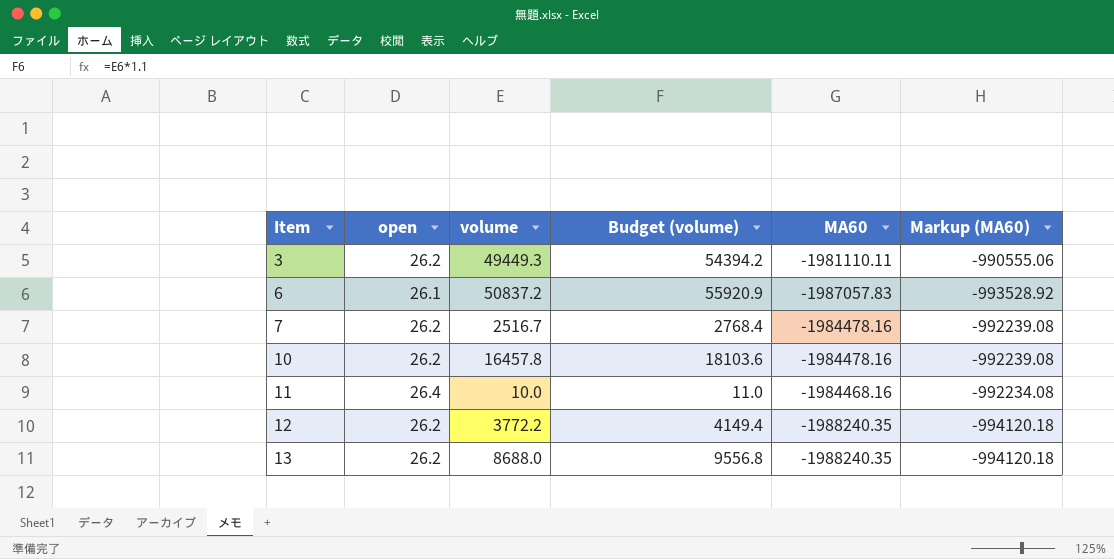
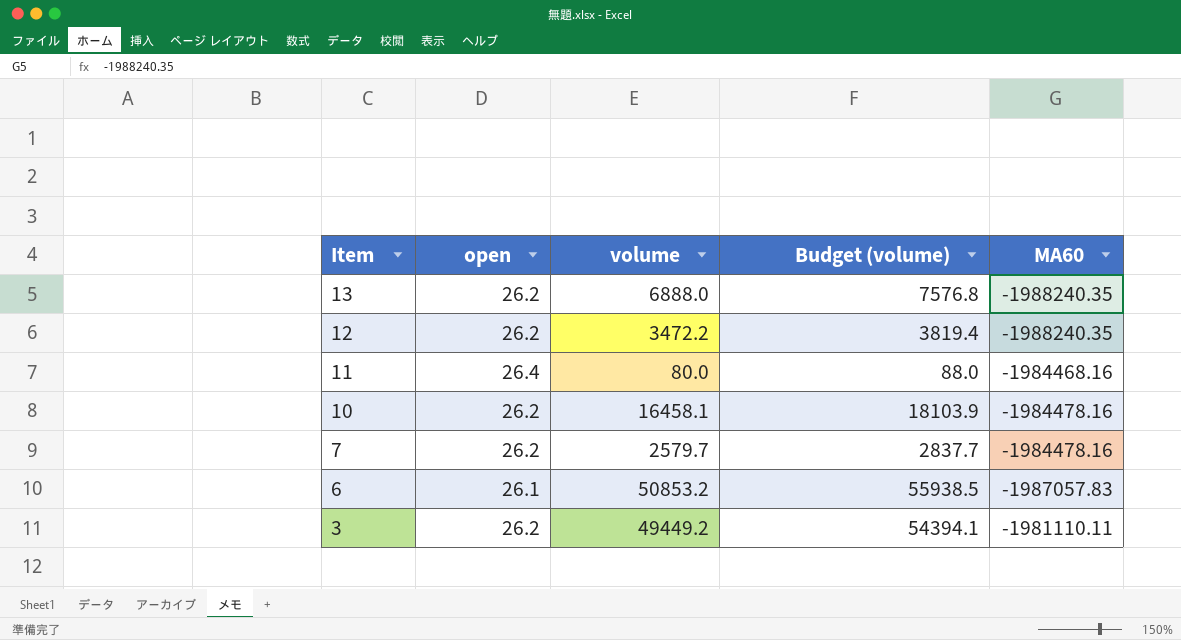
row order: Item ascending -> Item descending
column Markup (MA60) | formula: [MA60] * 0.5 -> none
13 | volume: 8688.0 -> 6888.0
13 | Budget (volume): 9556.8 -> 7576.8
12 | volume: 3772.2 -> 3472.2
12 | Budget (volume): 4149.4 -> 3819.4
11 | volume: 10.0 -> 80.0
11 | Budget (volume): 11.0 -> 88.0
10 | volume: 16457.8 -> 16458.1
10 | Budget (volume): 18103.6 -> 18103.9
7 | volume: 2516.7 -> 2579.7
7 | Budget (volume): 2768.4 -> 2837.7
6 | volume: 50837.2 -> 50853.2
6 | Budget (volume): 55920.9 -> 55938.5
3 | volume: 49449.3 -> 49449.2
3 | Budget (volume): 54394.2 -> 54394.1

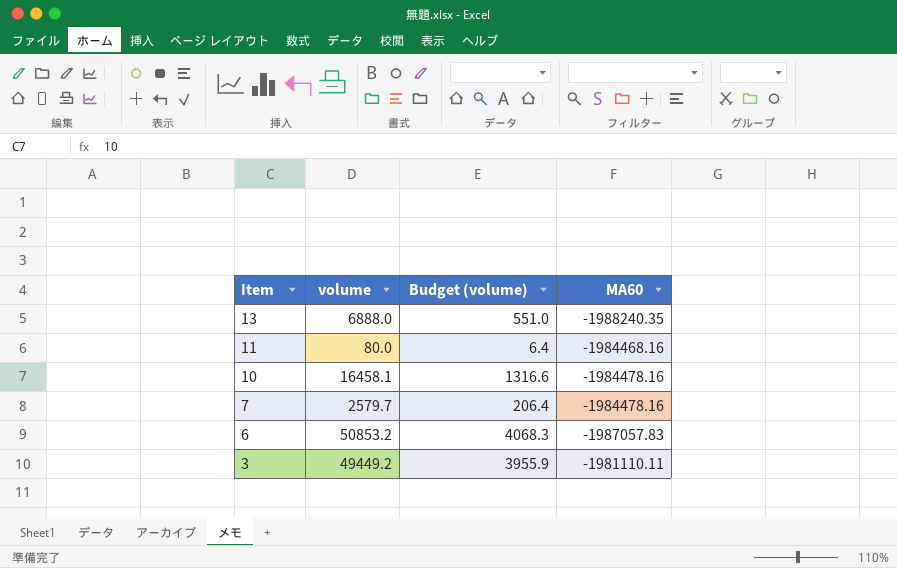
column open | position: 2 -> none
column Budget (volume) | formula: [volume] * 1.1 -> [volume] * 0.08
row 12: 26.2 | 3472.2 | 3819.4 | -1988240.35 -> none

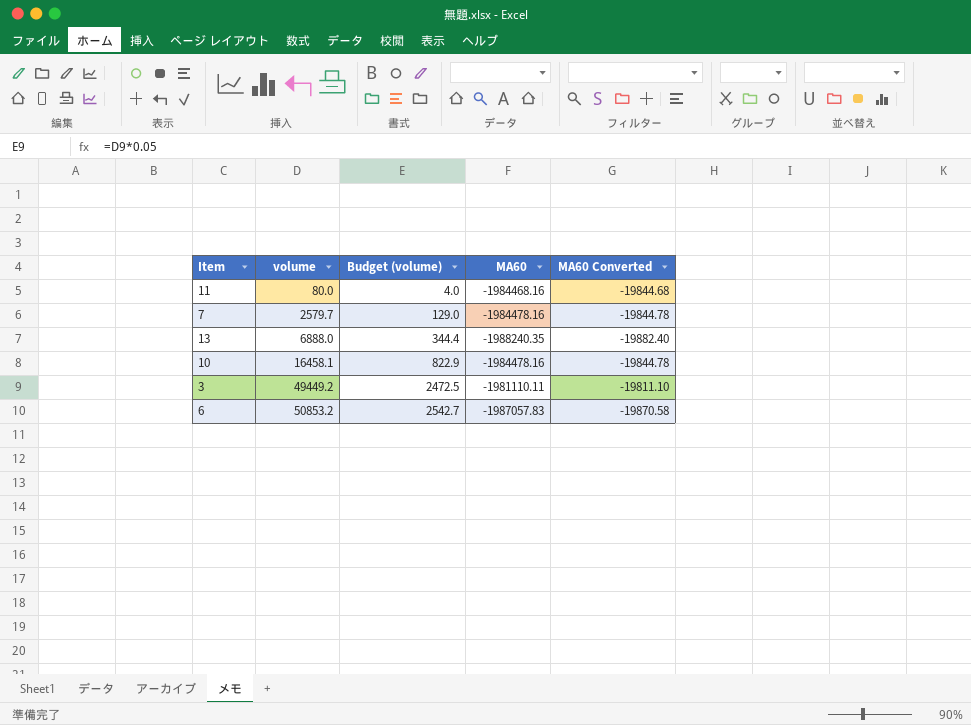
row order: Item descending -> volume ascending
column Budget (volume) | formula: [volume] * 0.08 -> [volume] * 0.05
column MA60 Converted | formula: none -> [MA60] * 0.01

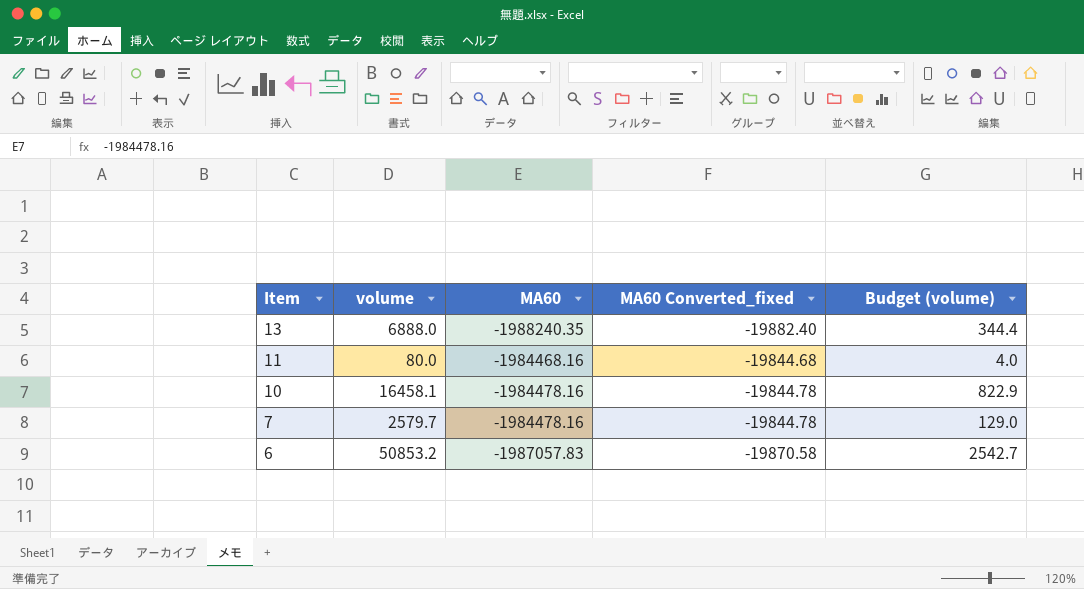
row order: volume ascending -> Item descending
column name: MA60 Converted -> MA60 Converted_fixed
column Budget (volume) | position: 3 -> 5
row 3: 49449.2 | 2472.5 | -1981110.11 | -19811.10 -> none

